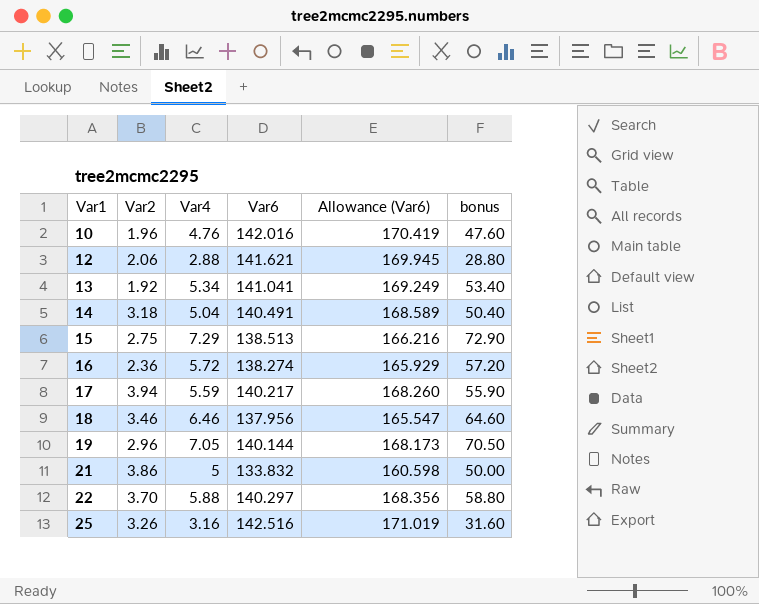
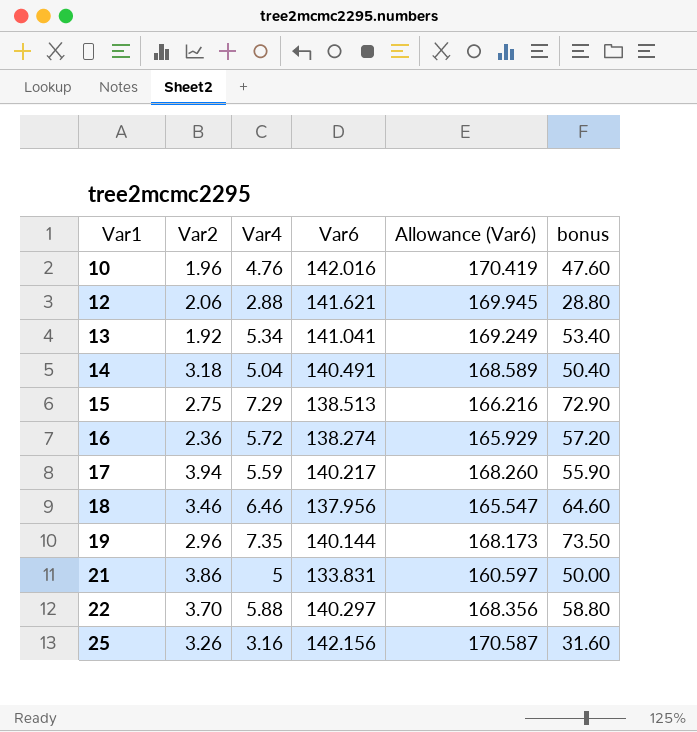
19 | Var4: 7.05 -> 7.35
19 | bonus: 70.50 -> 73.50
21 | Var6: 133.832 -> 133.831
21 | Allowance (Var6): 160.598 -> 160.597
25 | Var6: 142.516 -> 142.156
25 | Allowance (Var6): 171.019 -> 170.587

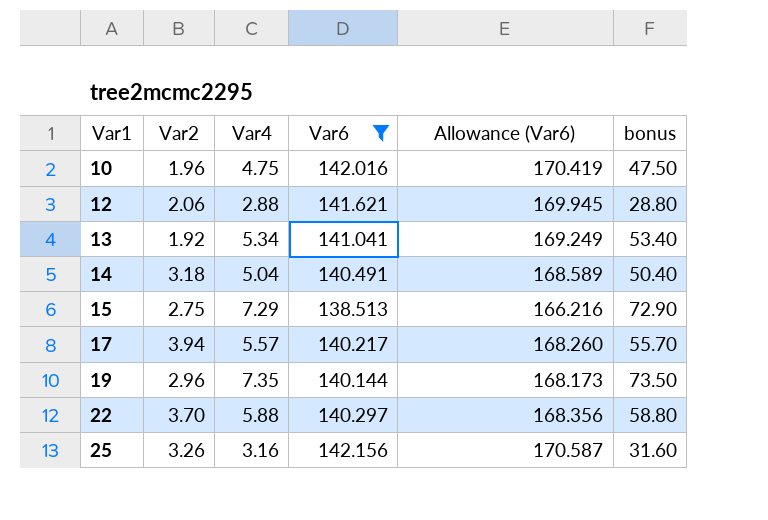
filter: none -> Var6 >= 138.513
10 | Var4: 4.76 -> 4.75
10 | bonus: 47.60 -> 47.50
17 | Var4: 5.59 -> 5.57
17 | bonus: 55.90 -> 55.70

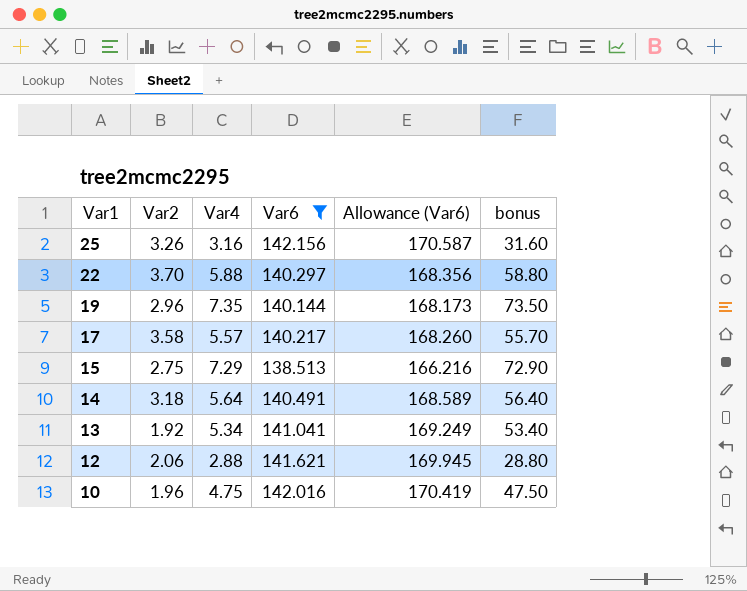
row order: Var1 ascending -> Var1 descending
17 | Var2: 3.94 -> 3.58
14 | Var4: 5.04 -> 5.64
14 | bonus: 50.40 -> 56.40

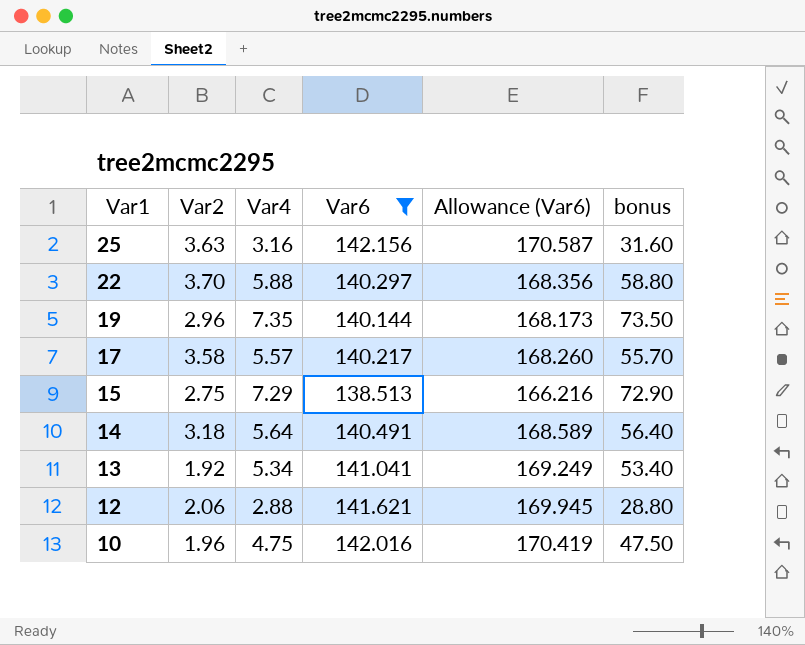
25 | Var2: 3.26 -> 3.63

